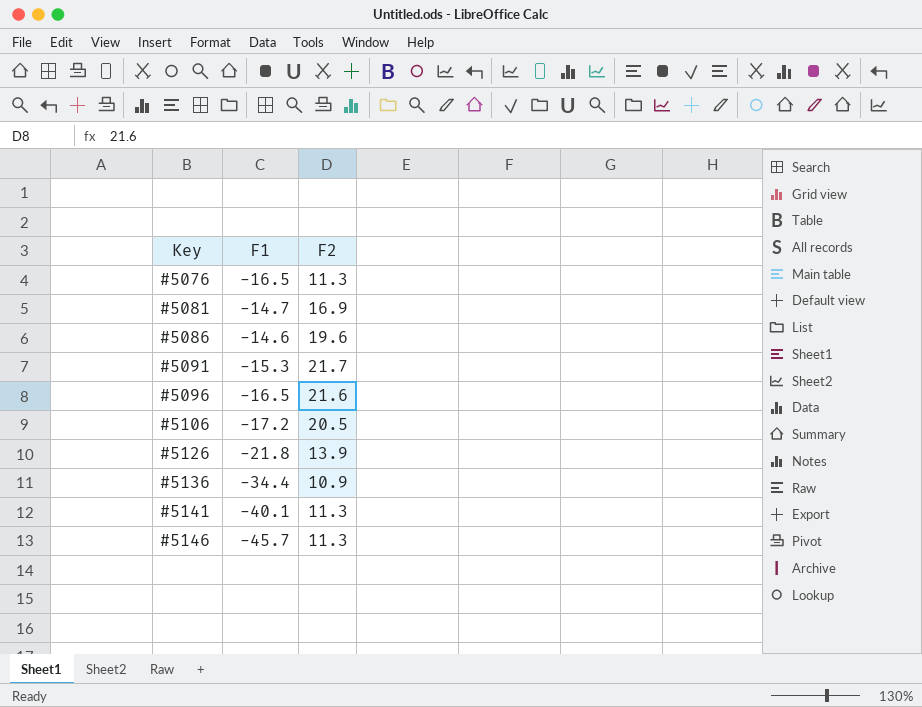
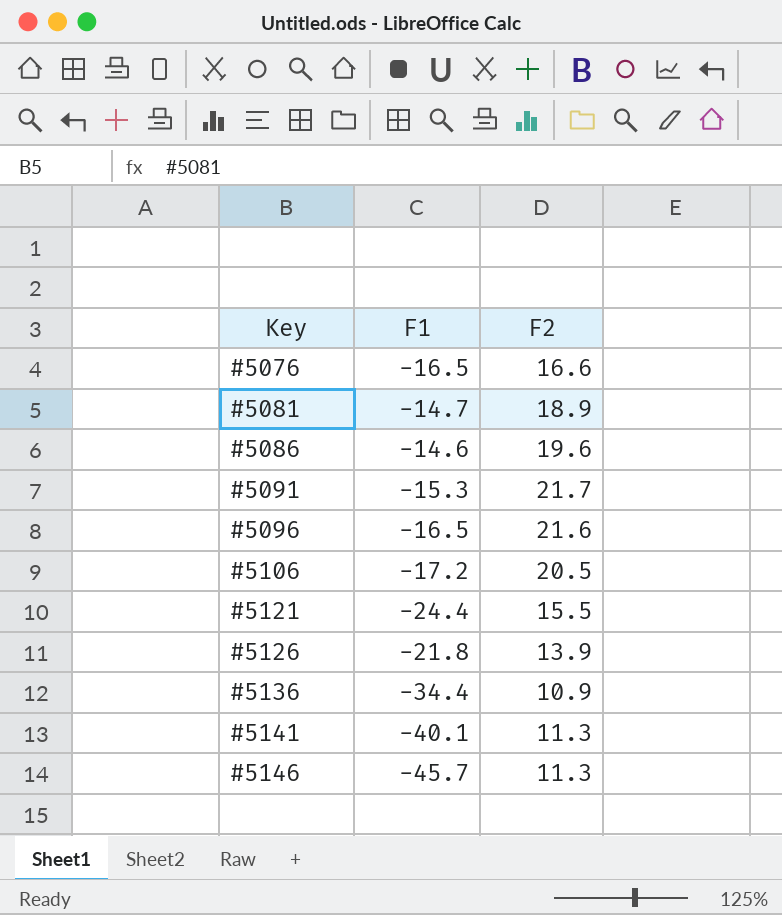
#5076 | F2: 11.3 -> 16.6
#5081 | F2: 16.9 -> 18.9
row #5121: none -> -24.4 | 15.5

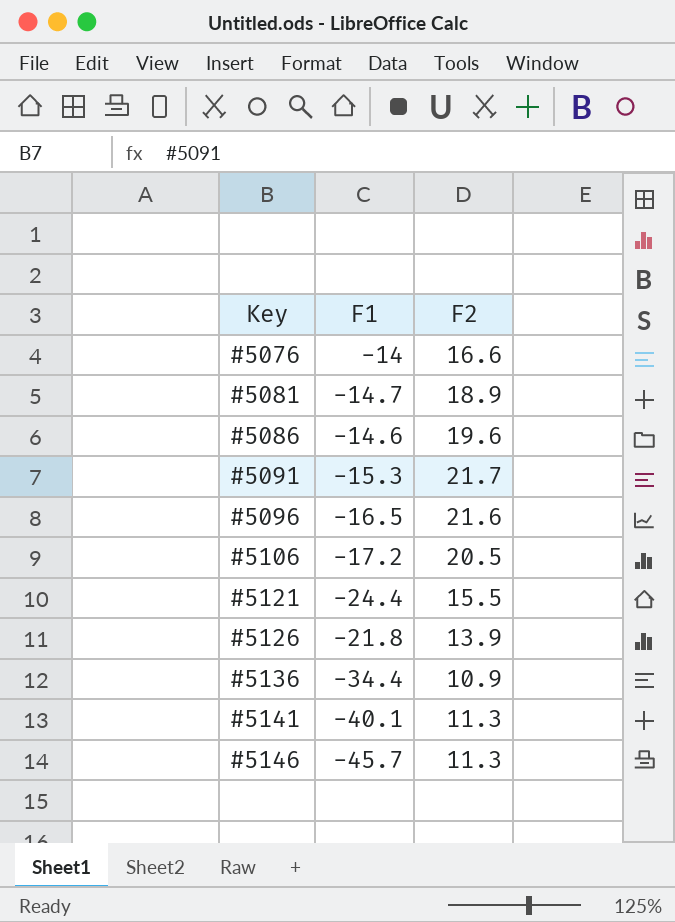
#5076 | F1: -16.5 -> -14

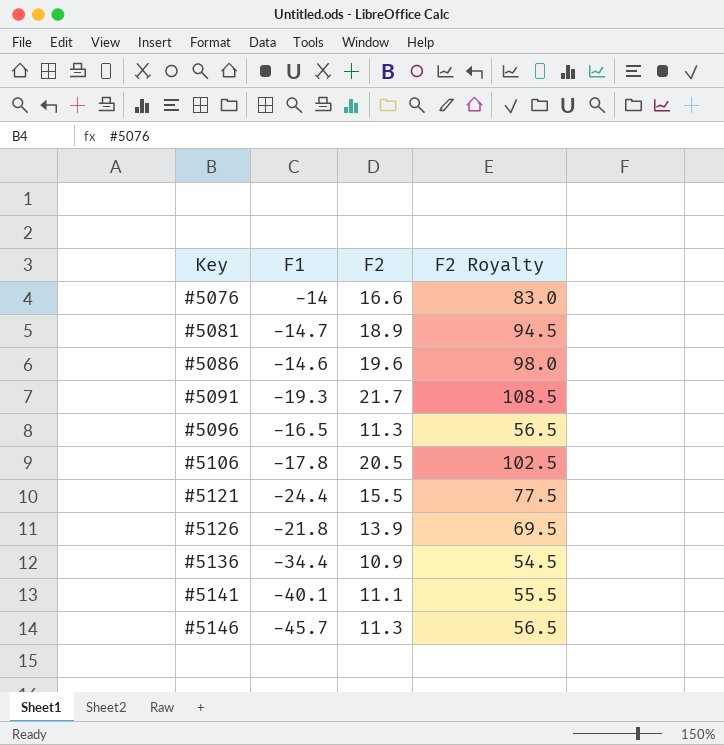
column F2 Royalty | formula: none -> [F2] * 5
#5091 | F1: -15.3 -> -19.3
#5096 | F2: 21.6 -> 11.3
#5106 | F1: -17.2 -> -17.8
#5141 | F2: 11.3 -> 11.1

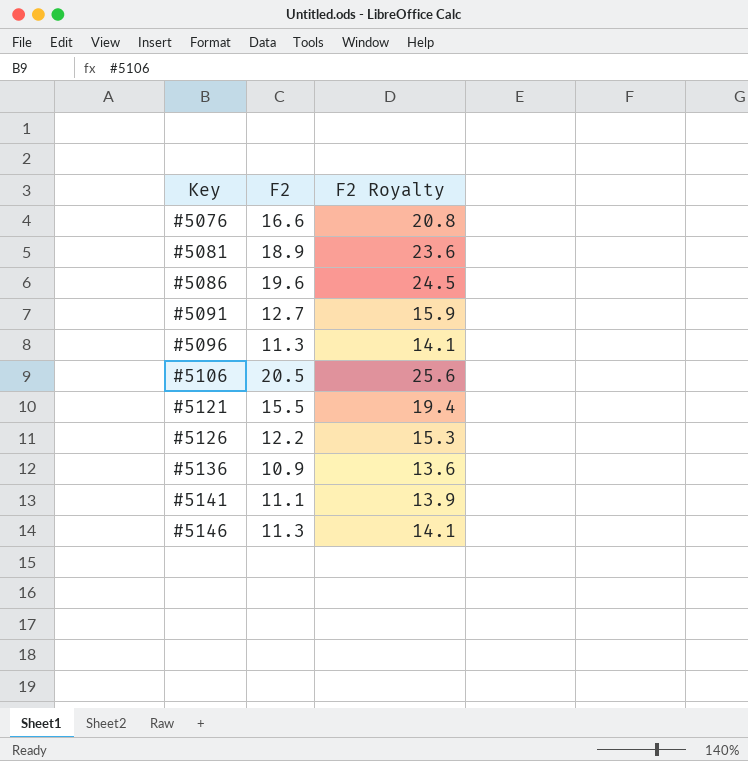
column F1 | position: 2 -> none
column F2 Royalty | formula: [F2] * 5 -> [F2] * 1.25
#5091 | F2: 21.7 -> 12.7
#5126 | F2: 13.9 -> 12.2

